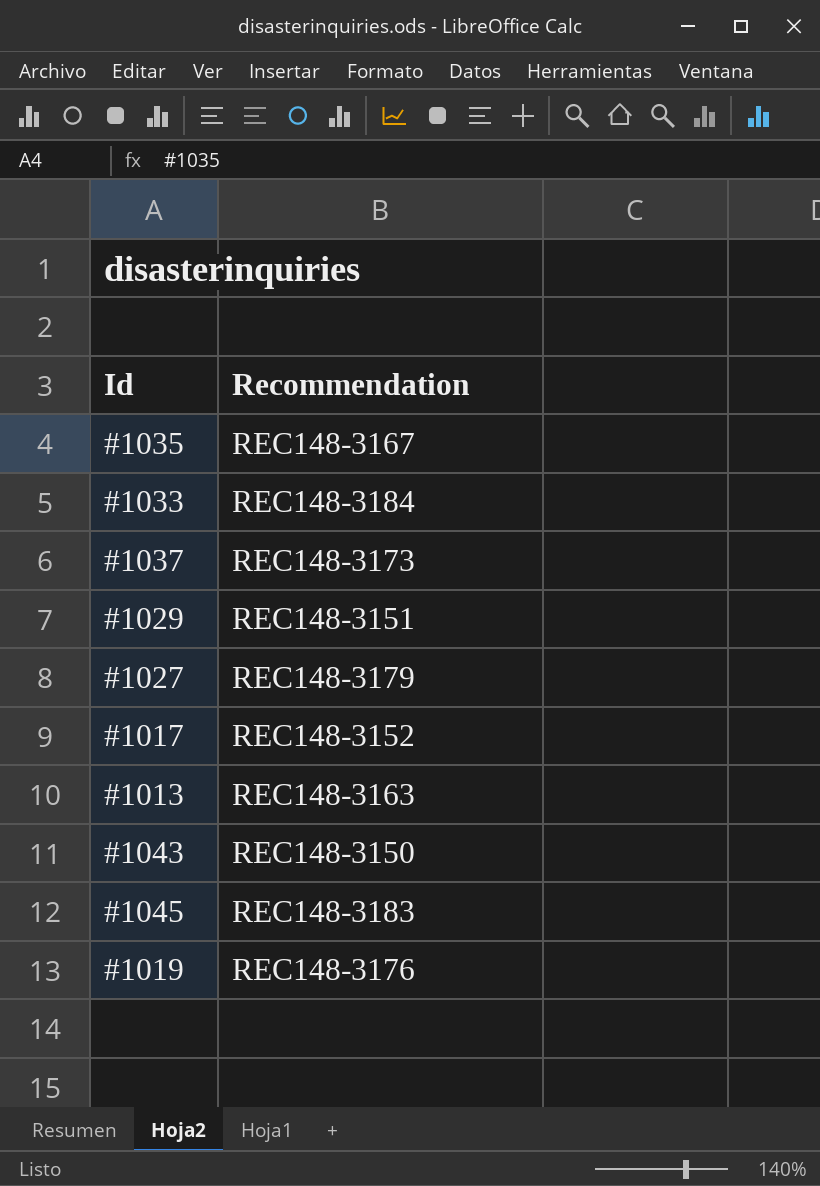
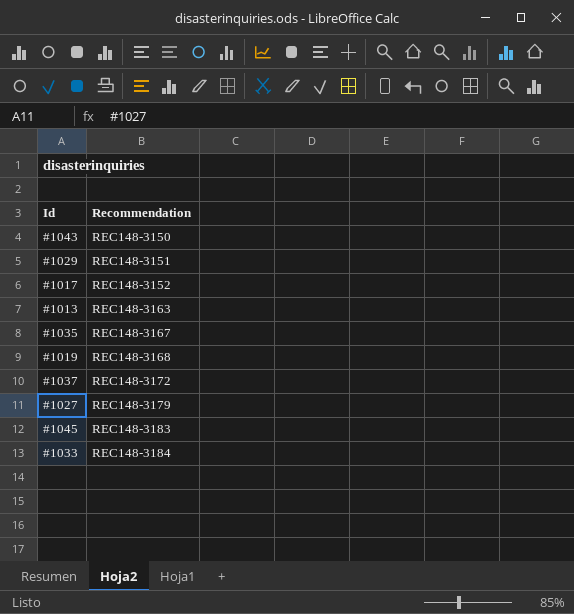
row order: none -> Recommendation ascending
#1019 | Recommendation: REC148-3176 -> REC148-3168
#1037 | Recommendation: REC148-3173 -> REC148-3172

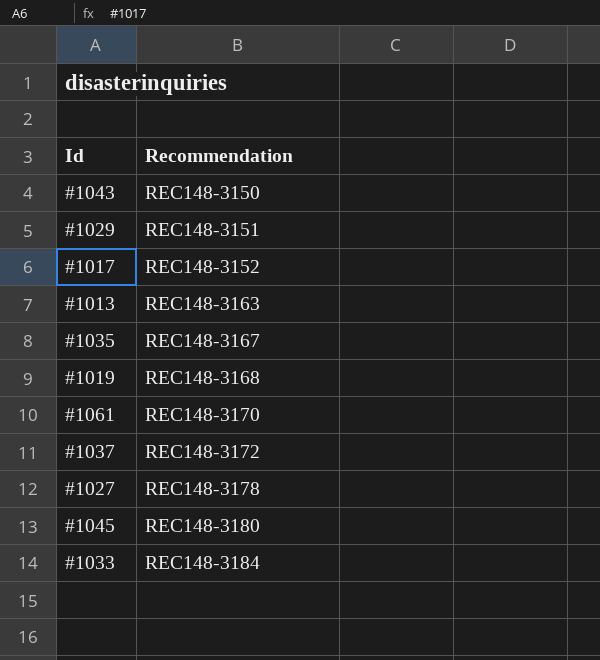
row #1061: none -> REC148-3170
#1027 | Recommendation: REC148-3179 -> REC148-3178
#1045 | Recommendation: REC148-3183 -> REC148-3180

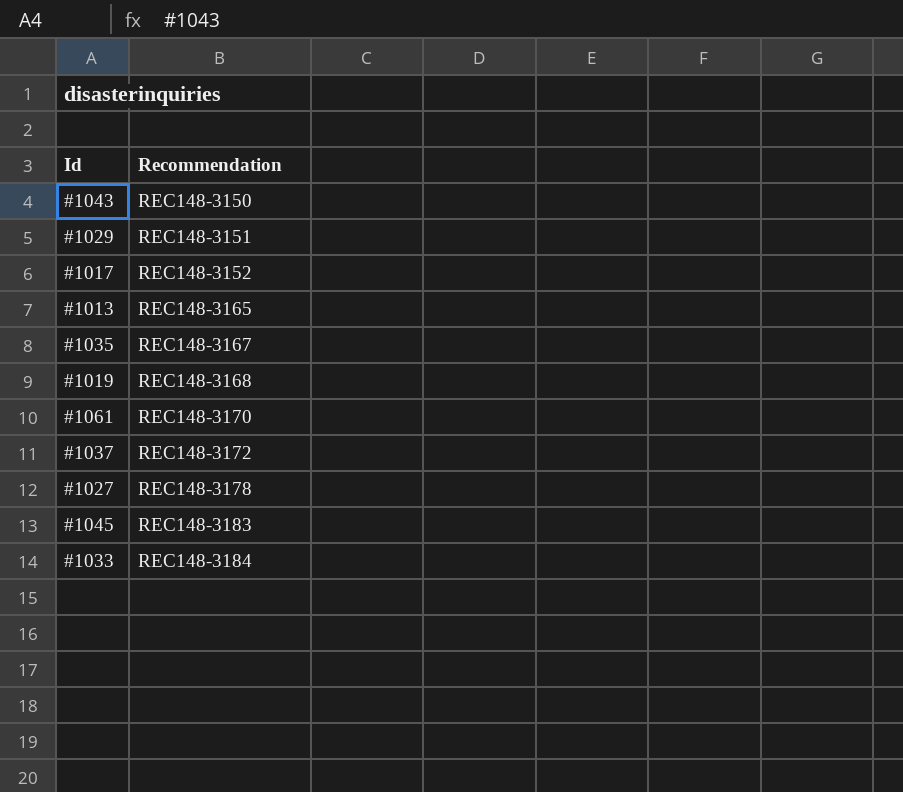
#1013 | Recommendation: REC148-3163 -> REC148-3165
#1045 | Recommendation: REC148-3180 -> REC148-3183

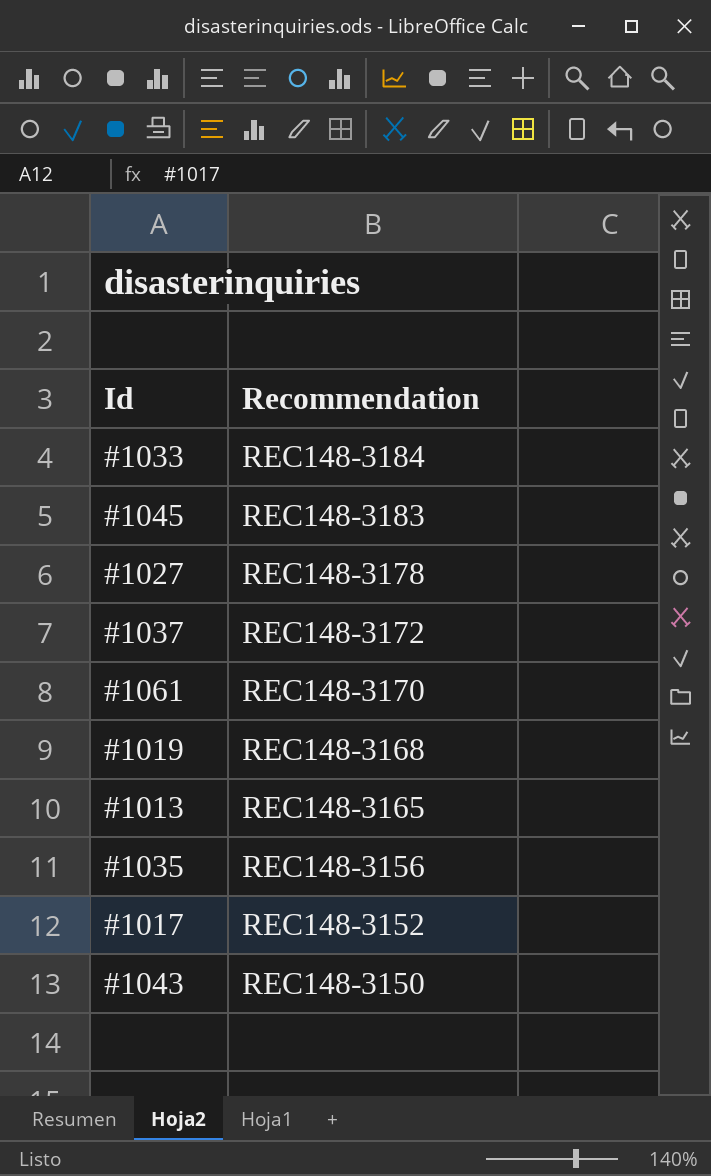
row order: Recommendation ascending -> Recommendation descending
row #1029: REC148-3151 -> none
#1035 | Recommendation: REC148-3167 -> REC148-3156

